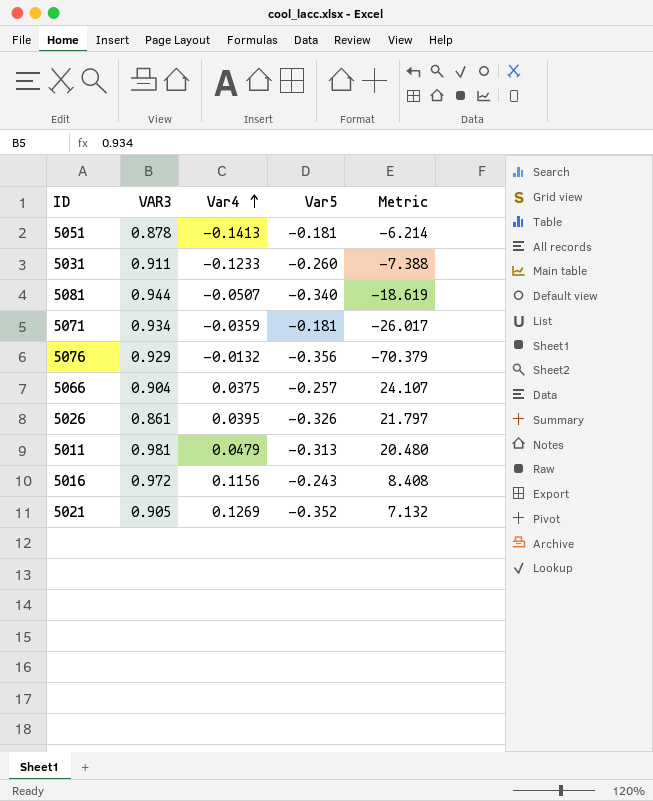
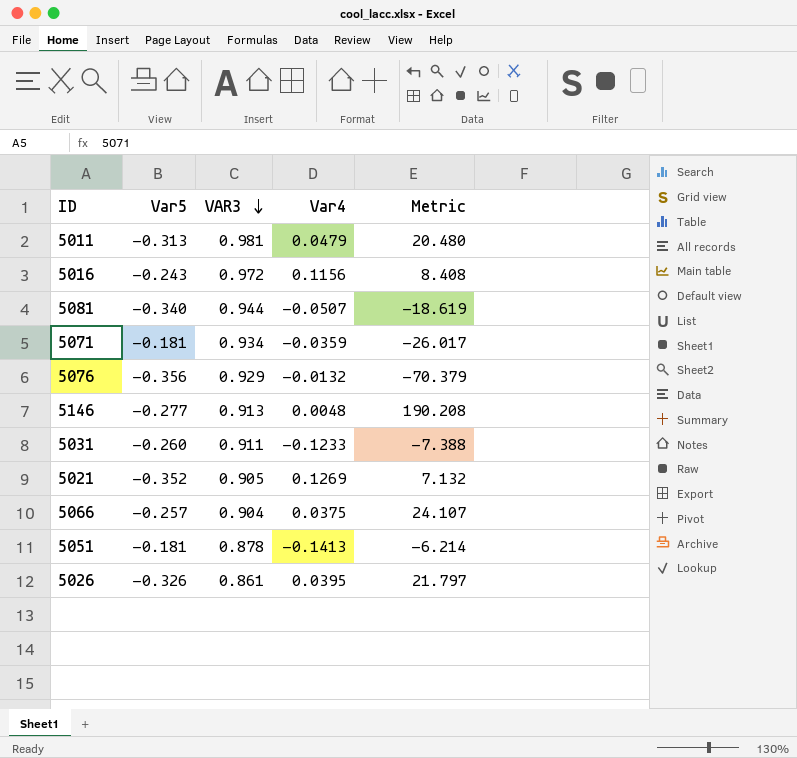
row order: Var4 ascending -> VAR3 descending
column Var5 | position: 4 -> 2
row 5146: none -> -0.277 | 0.913 | 0.0048 | 190.208

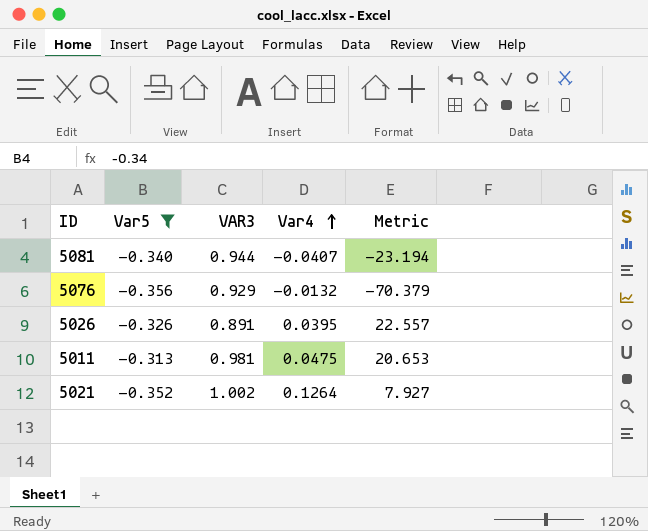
filter: none -> Var5 <= -0.313
row order: VAR3 descending -> Var4 ascending
5081 | Var4: -0.0507 -> -0.0407
5081 | Metric: -18.619 -> -23.194
5026 | VAR3: 0.861 -> 0.891
5026 | Metric: 21.797 -> 22.557
5011 | Var4: 0.0479 -> 0.0475
5011 | Metric: 20.480 -> 20.653
5021 | VAR3: 0.905 -> 1.002
5021 | Var4: 0.1269 -> 0.1264
5021 | Metric: 7.132 -> 7.927

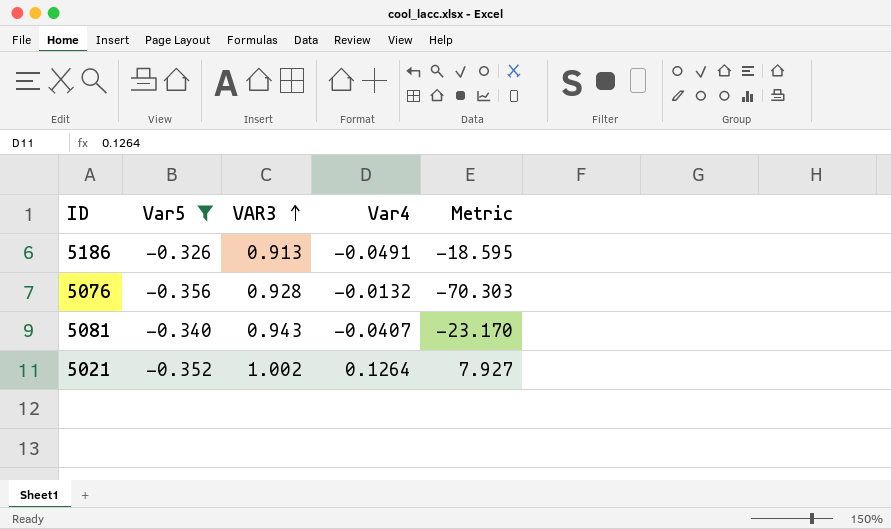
row order: Var4 ascending -> VAR3 ascending
row 5026: -0.326 | 0.891 | 0.0395 | 22.557 -> none
row 5011: -0.313 | 0.981 | 0.0475 | 20.653 -> none
row 5186: none -> -0.326 | 0.913 | -0.0491 | -18.595
5076 | VAR3: 0.929 -> 0.928
5076 | Metric: -70.379 -> -70.303
5081 | VAR3: 0.944 -> 0.943
5081 | Metric: -23.194 -> -23.170

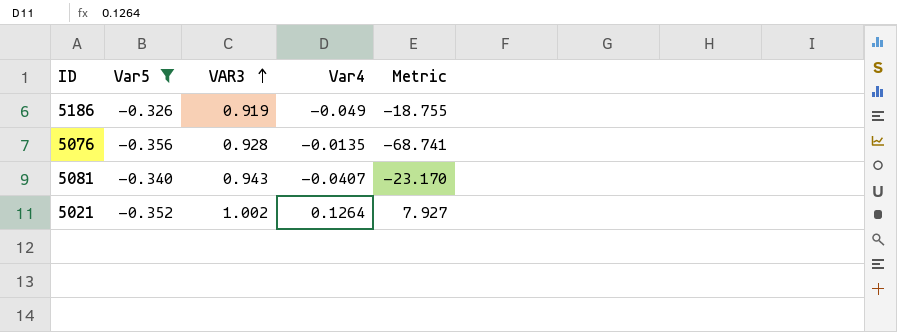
5186 | VAR3: 0.913 -> 0.919
5186 | Var4: -0.0491 -> -0.049
5186 | Metric: -18.595 -> -18.755
5076 | Var4: -0.0132 -> -0.0135
5076 | Metric: -70.303 -> -68.741

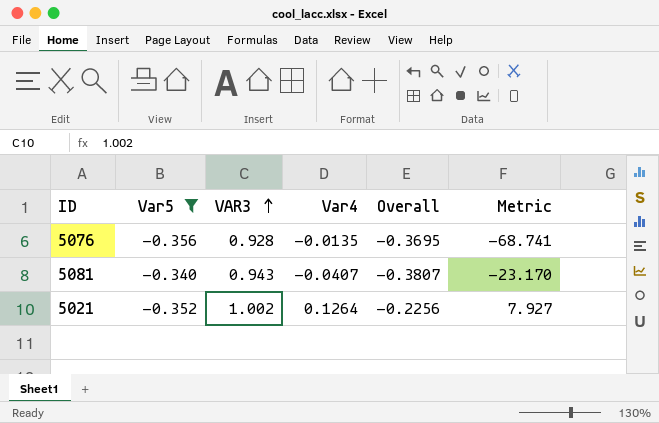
column Overall | formula: none -> [Var5] + [Var4]
row 5186: -0.326 | 0.919 | -0.049 | -18.755 -> none

